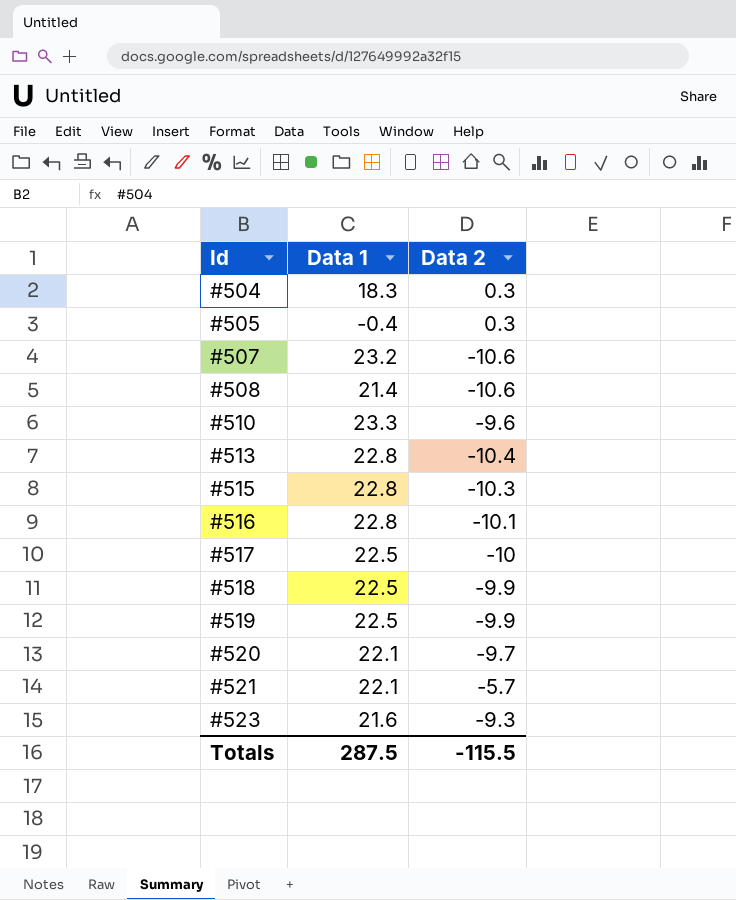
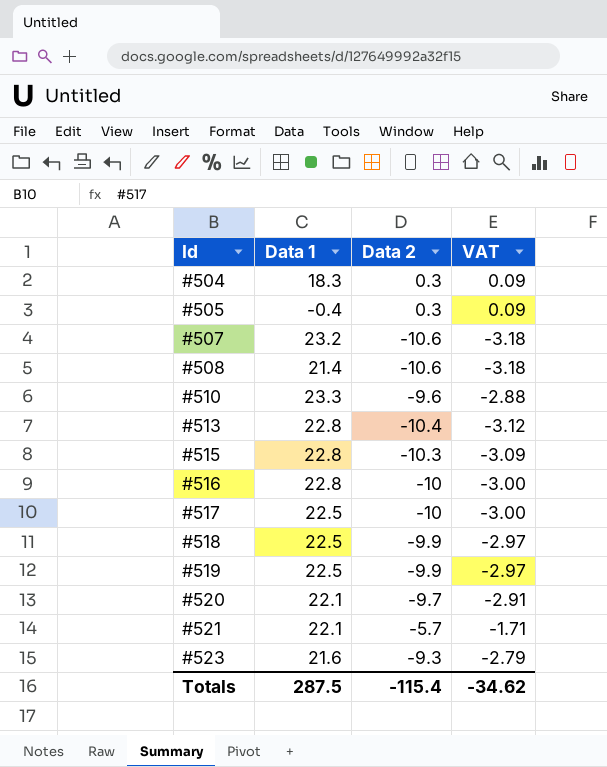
column VAT | formula: none -> [Data 2] * 0.3
#516 | Data 2: -10.1 -> -10
Totals | Data 2: -115.5 -> -115.4

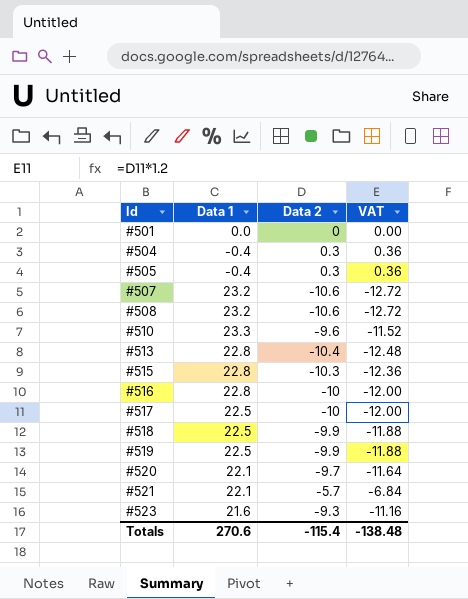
column VAT | formula: [Data 2] * 0.3 -> [Data 2] * 1.2
row #501: none -> 0.0 | 0 | 0.00
#504 | Data 1: 18.3 -> -0.4
#508 | Data 1: 21.4 -> 23.2
Totals | Data 1: 287.5 -> 270.6
Totals | VAT: -34.62 -> -138.48

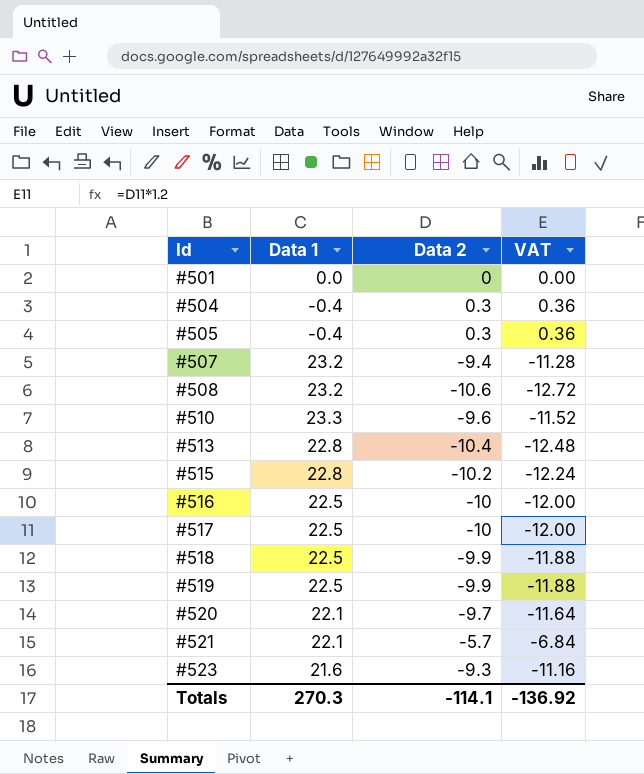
#507 | Data 2: -10.6 -> -9.4
#507 | VAT: -12.72 -> -11.28
#515 | Data 2: -10.3 -> -10.2
#515 | VAT: -12.36 -> -12.24
#516 | Data 1: 22.8 -> 22.5
Totals | Data 1: 270.6 -> 270.3
Totals | Data 2: -115.4 -> -114.1
Totals | VAT: -138.48 -> -136.92

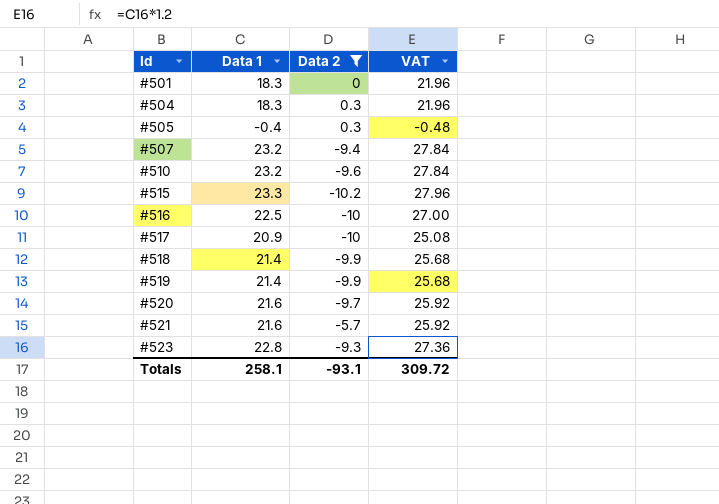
filter: none -> Data 2 >= -10.2
column VAT | formula: [Data 2] * 1.2 -> [Data 1] * 1.2
#501 | Data 1: 0.0 -> 18.3
#504 | Data 1: -0.4 -> 18.3
#510 | Data 1: 23.3 -> 23.2
#515 | Data 1: 22.8 -> 23.3
#517 | Data 1: 22.5 -> 20.9
#518 | Data 1: 22.5 -> 21.4
#519 | Data 1: 22.5 -> 21.4
#520 | Data 1: 22.1 -> 21.6
#521 | Data 1: 22.1 -> 21.6
#523 | Data 1: 21.6 -> 22.8
Totals | Data 1: 270.3 -> 258.1
Totals | Data 2: -114.1 -> -93.1
Totals | VAT: -136.92 -> 309.72

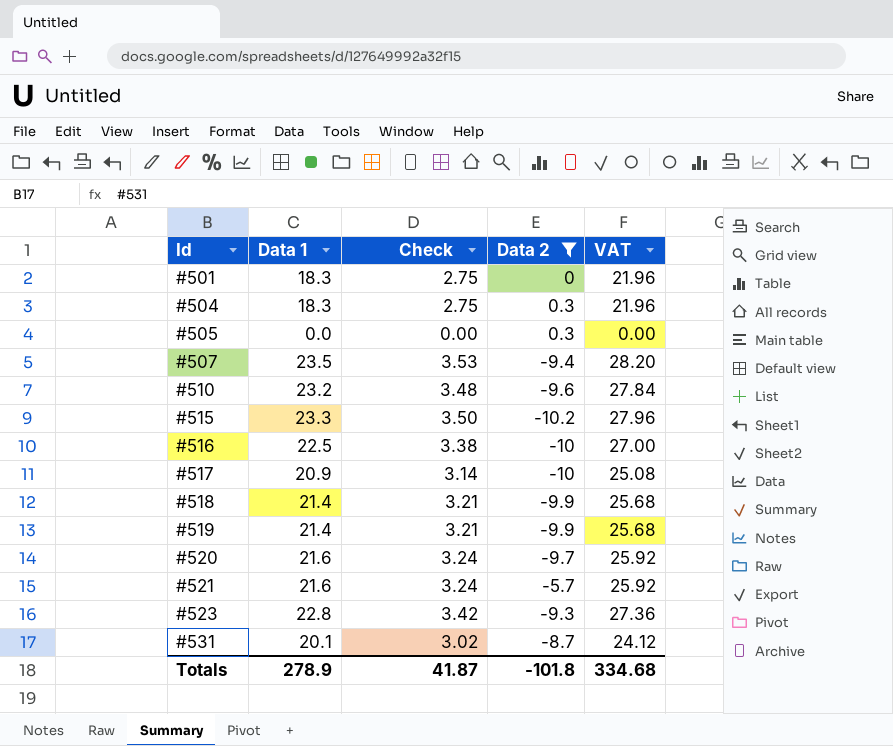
column Check | formula: none -> [Data 1] * 0.15
#505 | Data 1: -0.4 -> 0.0
#505 | VAT: -0.48 -> 0.00
#507 | Data 1: 23.2 -> 23.5
#507 | VAT: 27.84 -> 28.20
row #531: none -> 20.1 | 3.02 | -8.7 | 24.12
Totals | Data 1: 258.1 -> 278.9
Totals | Data 2: -93.1 -> -101.8
Totals | VAT: 309.72 -> 334.68

